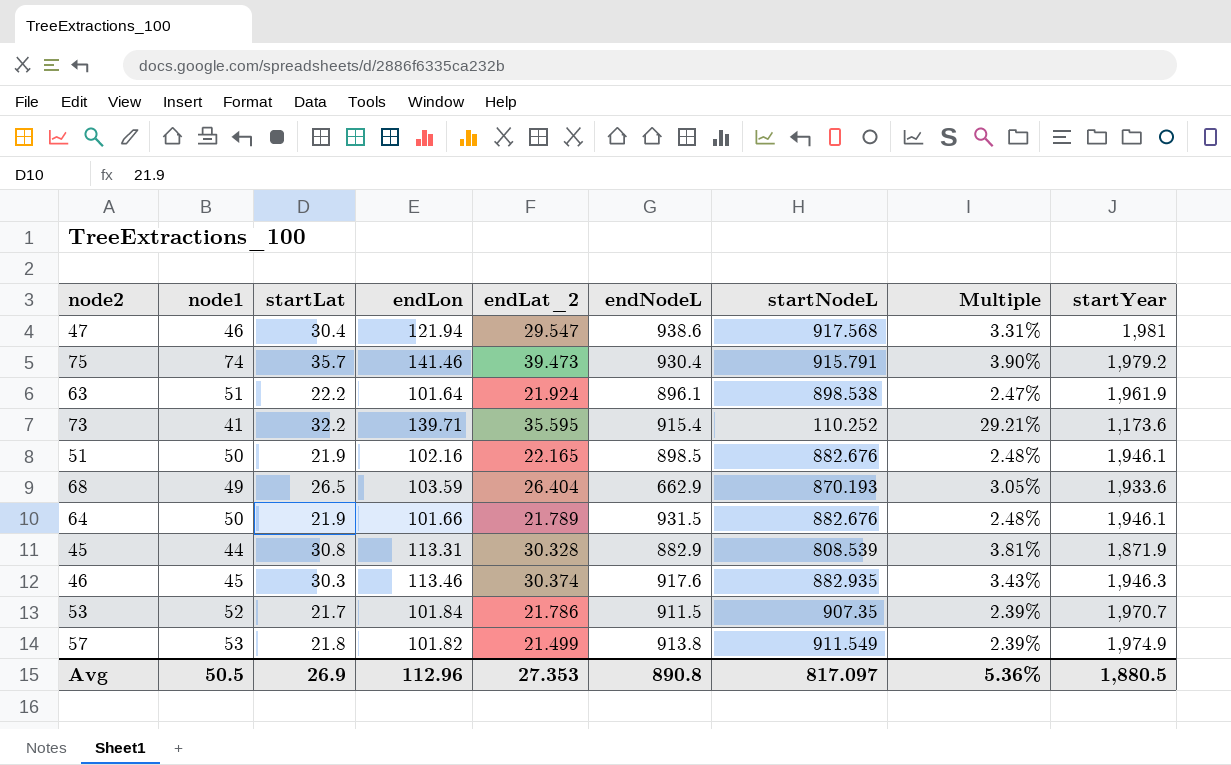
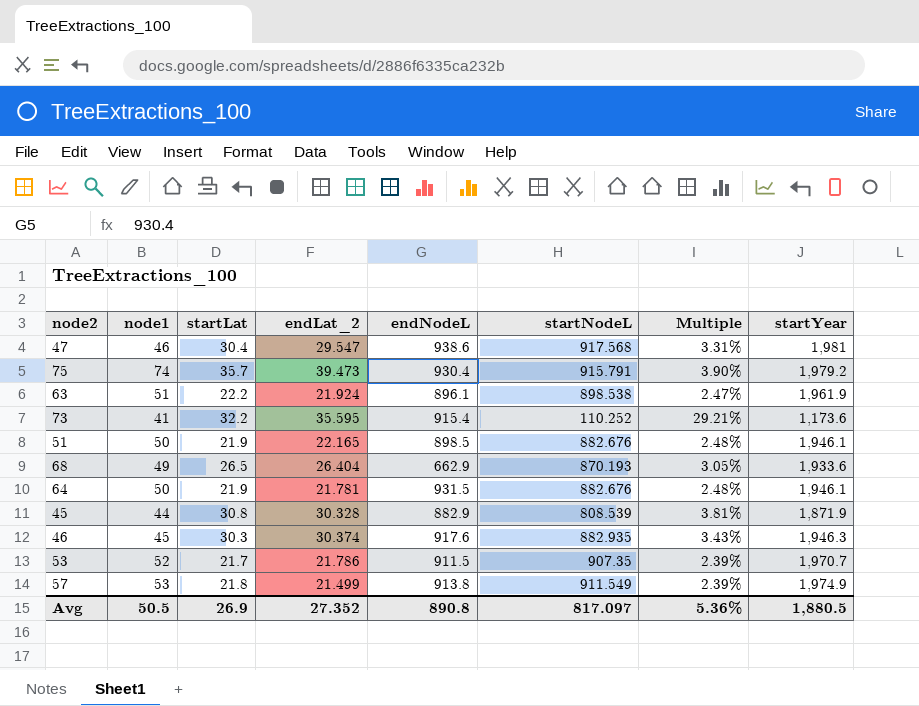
column endLon | position: 4 -> none
64 | endLat_2: 21.789 -> 21.781
Avg | endLat_2: 27.353 -> 27.352

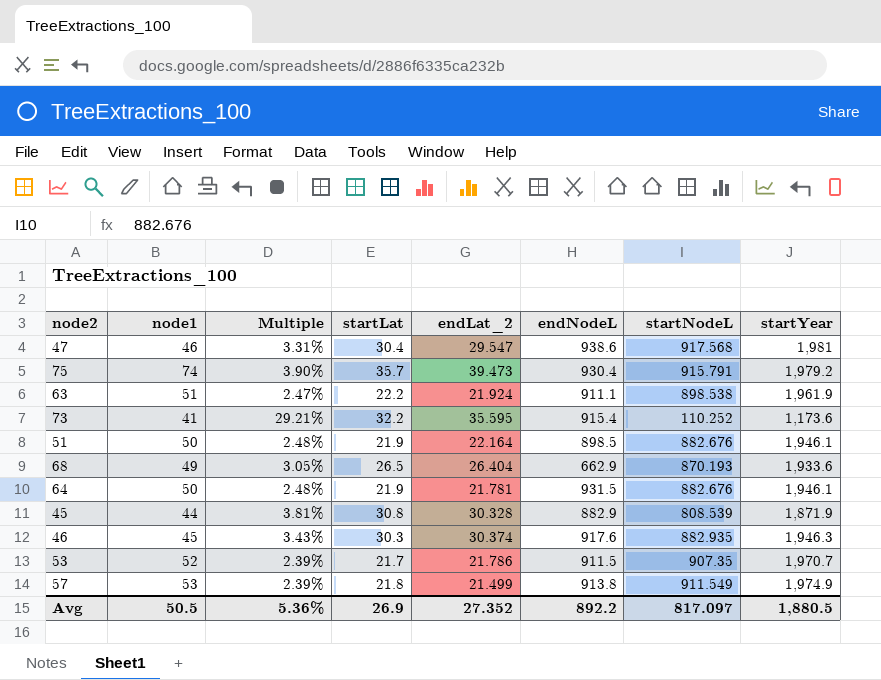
column Multiple | position: 7 -> 3
63 | endNodeL: 896.1 -> 911.1
51 | endLat_2: 22.165 -> 22.164
Avg | endNodeL: 890.8 -> 892.2

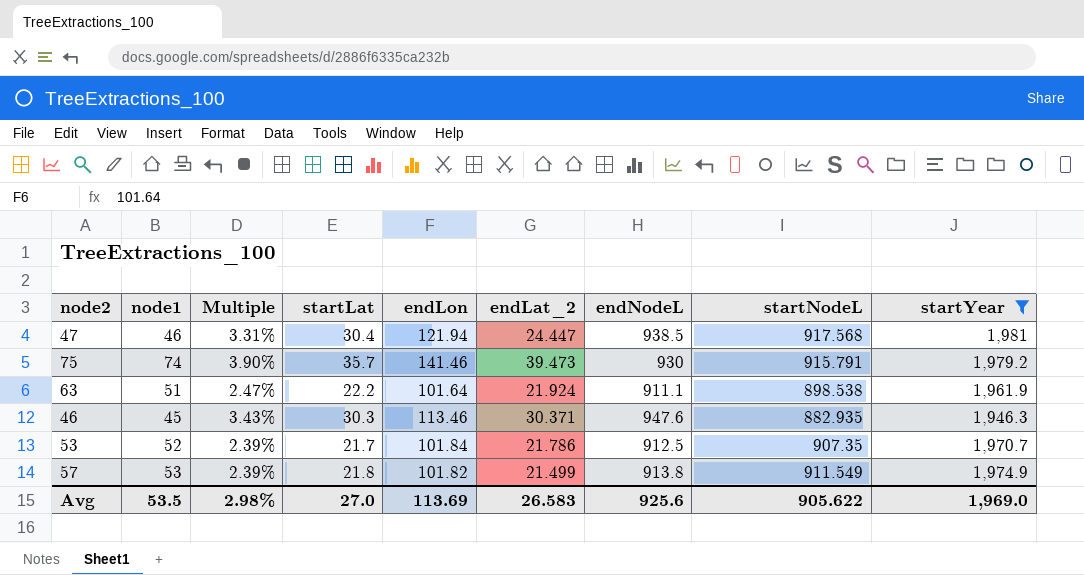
filter: none -> startYear >= 1,946.3
column endLon | position: none -> 5
47 | endLat_2: 29.547 -> 24.447
47 | endNodeL: 938.6 -> 938.5
75 | endNodeL: 930.4 -> 930
46 | endLat_2: 30.374 -> 30.371
46 | endNodeL: 917.6 -> 947.6
53 | endNodeL: 911.5 -> 912.5
Avg | node1: 50.5 -> 53.5
Avg | Multiple: 5.36% -> 2.98%
Avg | startLat: 26.9 -> 27.0
Avg | endLat_2: 27.352 -> 26.583
Avg | endNodeL: 892.2 -> 925.6
Avg | startNodeL: 817.097 -> 905.622
Avg | startYear: 1,880.5 -> 1,969.0

